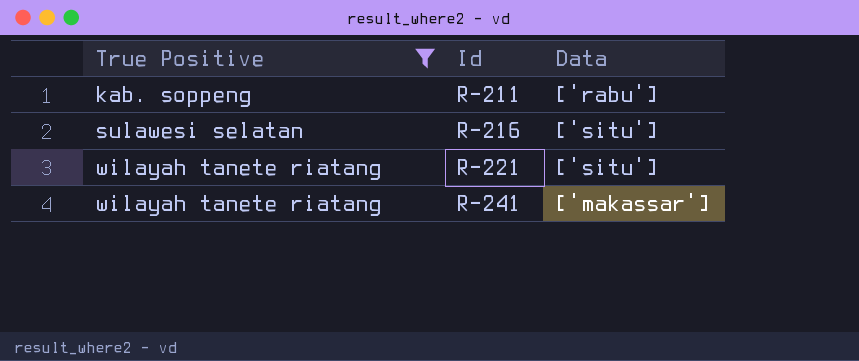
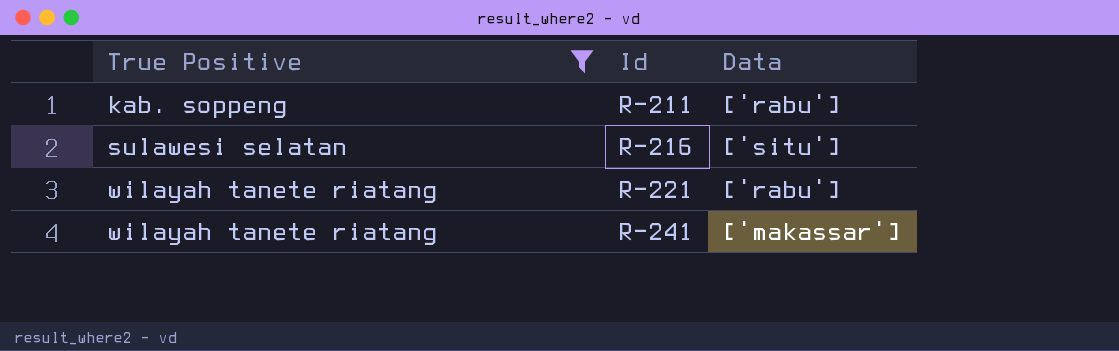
R-221 | Data: ['situ'] -> ['rabu']

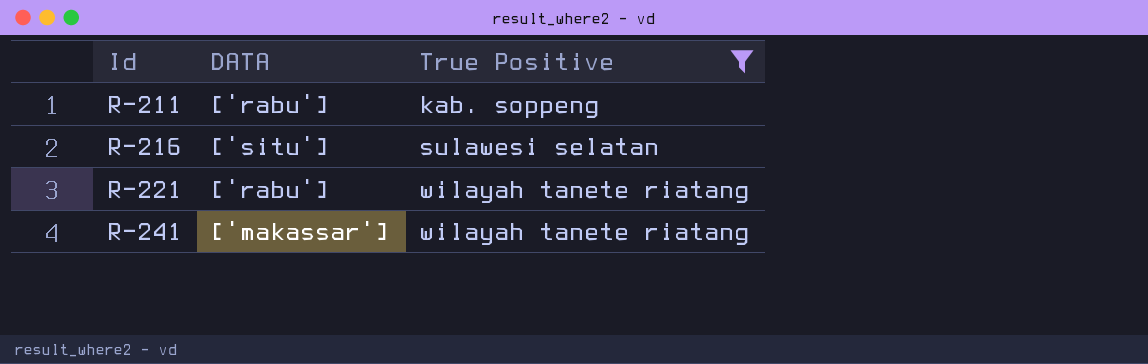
column name: Data -> DATA
column True Positive | position: 1 -> 3

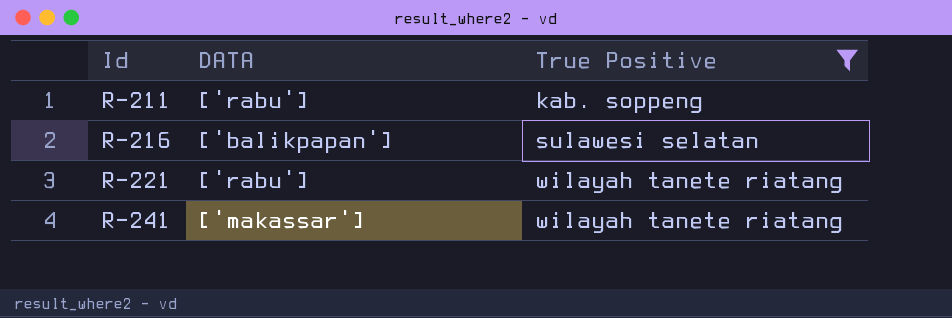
R-216 | DATA: ['situ'] -> ['balikpapan']

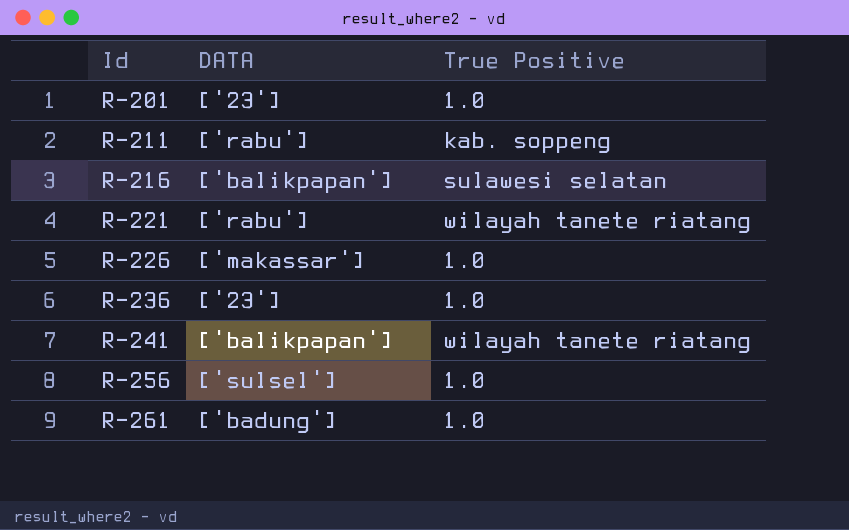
filter: True Positive != 1.0 -> none
R-241 | DATA: ['makassar'] -> ['balikpapan']

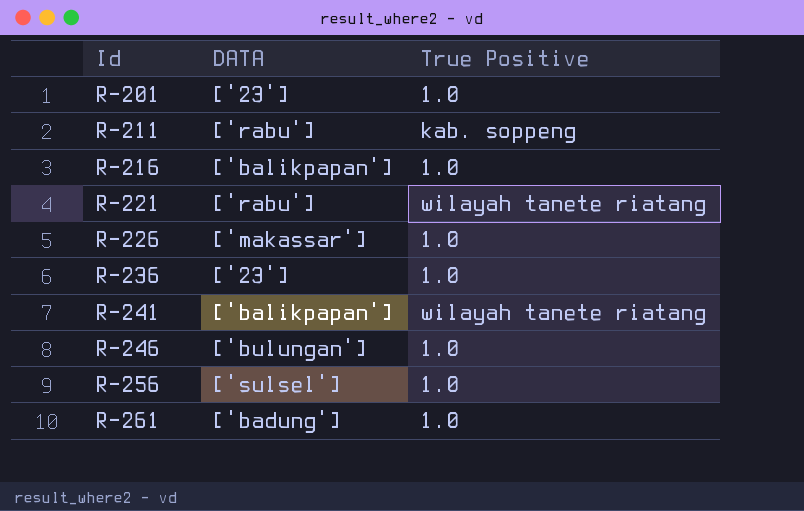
R-216 | True Positive: sulawesi selatan -> 1.0
row R-246: none -> ['bulungan'] | 1.0

